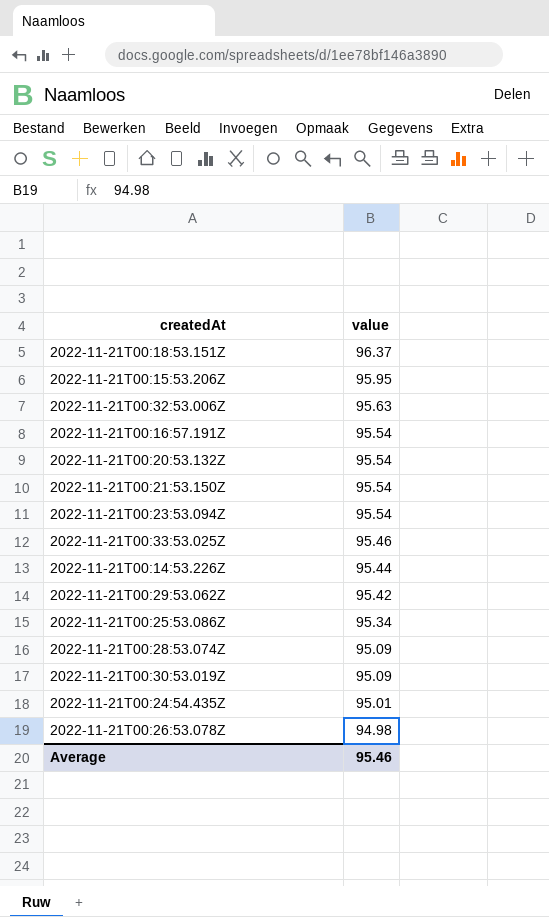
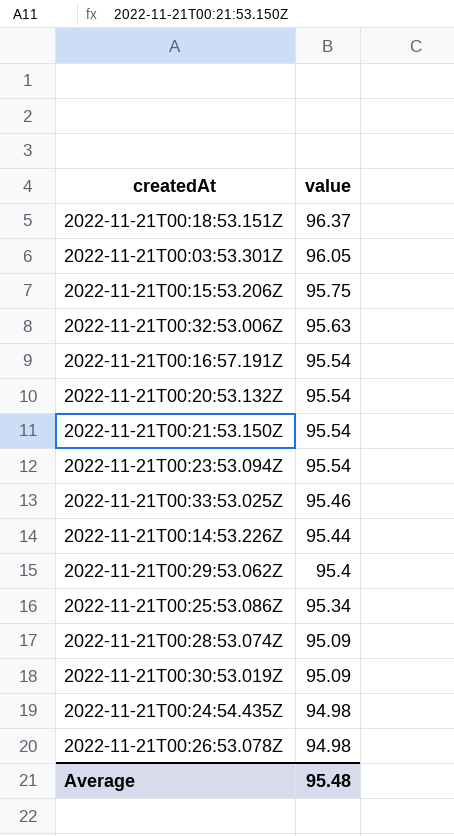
row 2022-11-21T00:03:53.301Z: none -> 96.05
2022-11-21T00:15:53.206Z | value: 95.95 -> 95.75
2022-11-21T00:29:53.062Z | value: 95.42 -> 95.4
2022-11-21T00:24:54.435Z | value: 95.01 -> 94.98
Average | value: 95.46 -> 95.48

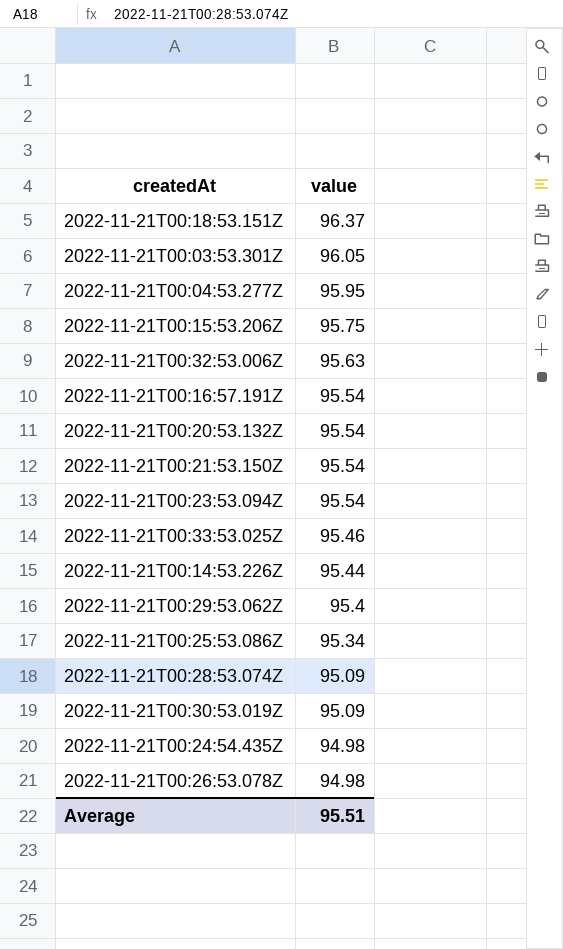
row 2022-11-21T00:04:53.277Z: none -> 95.95
Average | value: 95.48 -> 95.51

